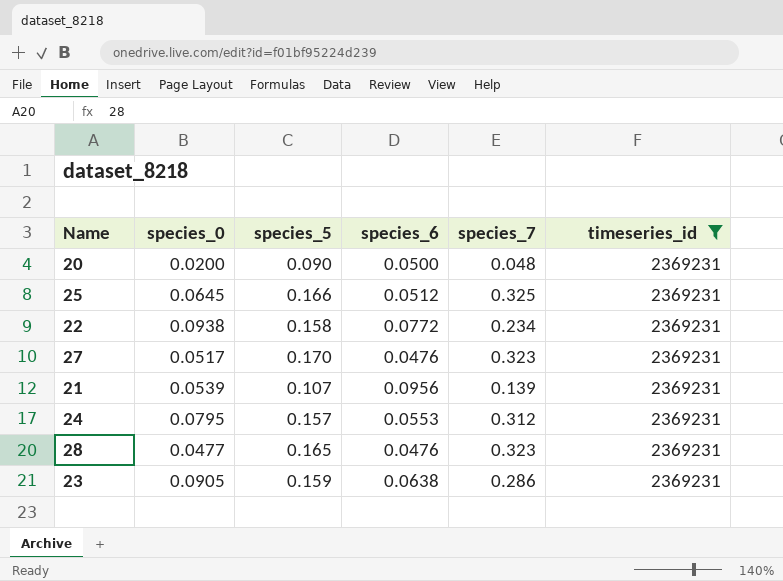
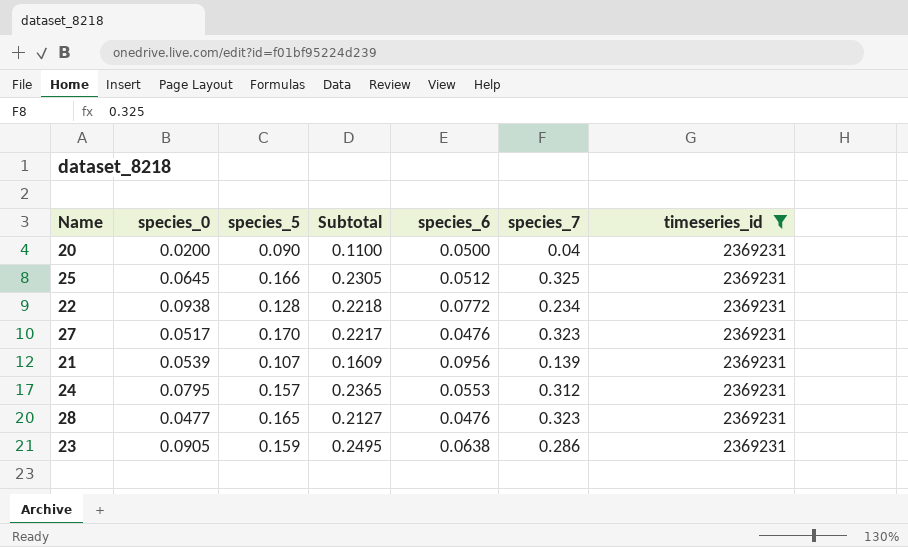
column Subtotal | formula: none -> [species_0] + [species_5]
20 | species_7: 0.048 -> 0.04
22 | species_5: 0.158 -> 0.128

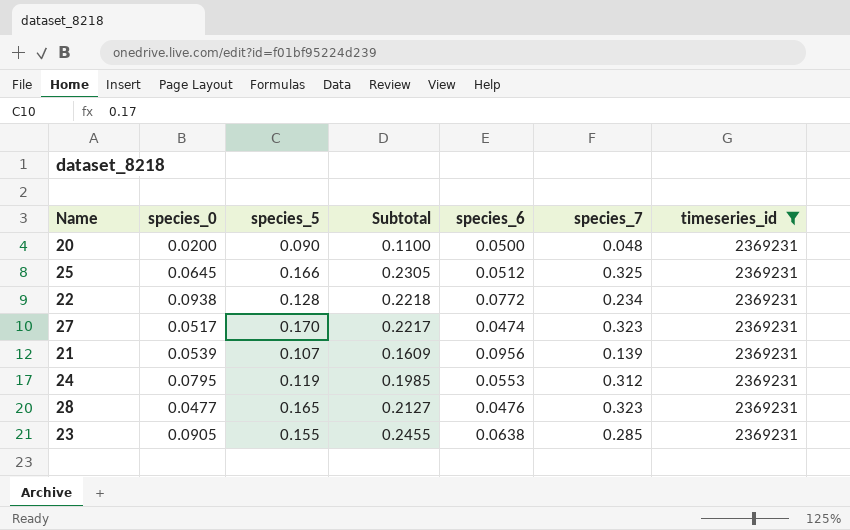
20 | species_7: 0.04 -> 0.048
27 | species_6: 0.0476 -> 0.0474
24 | species_5: 0.157 -> 0.119
24 | Subtotal: 0.2365 -> 0.1985
23 | species_5: 0.159 -> 0.155
23 | Subtotal: 0.2495 -> 0.2455
23 | species_7: 0.286 -> 0.285

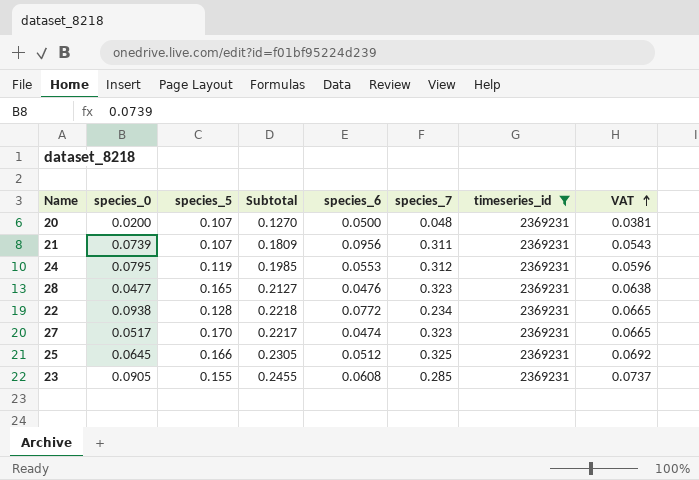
row order: none -> VAT ascending
column VAT | formula: none -> [Subtotal] * 0.3
20 | species_5: 0.090 -> 0.107
20 | Subtotal: 0.1100 -> 0.1270
21 | species_0: 0.0539 -> 0.0739
21 | Subtotal: 0.1609 -> 0.1809
21 | species_7: 0.139 -> 0.311
23 | species_6: 0.0638 -> 0.0608

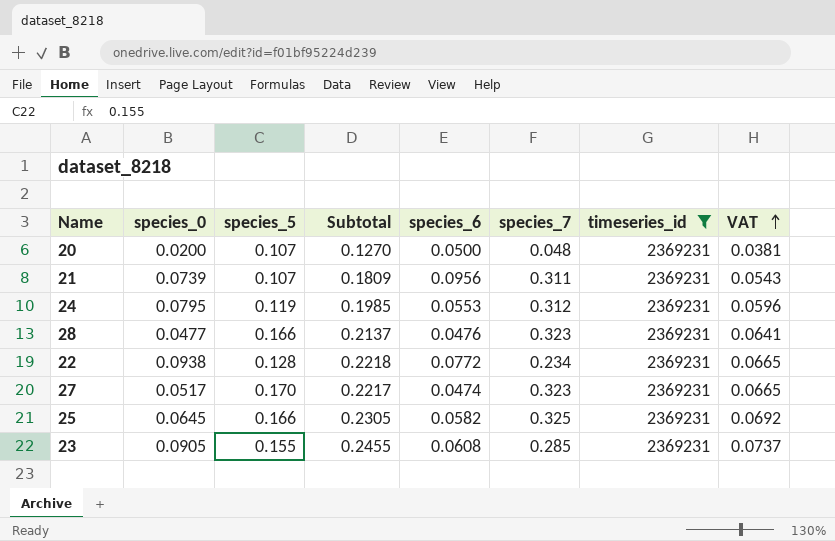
28 | species_5: 0.165 -> 0.166
28 | Subtotal: 0.2127 -> 0.2137
28 | VAT: 0.0638 -> 0.0641
25 | species_6: 0.0512 -> 0.0582

